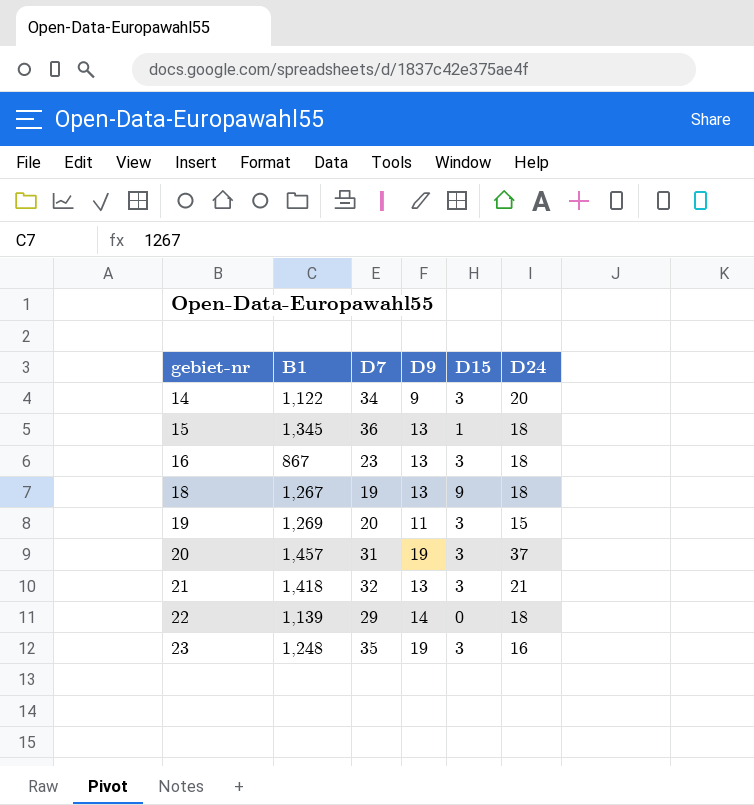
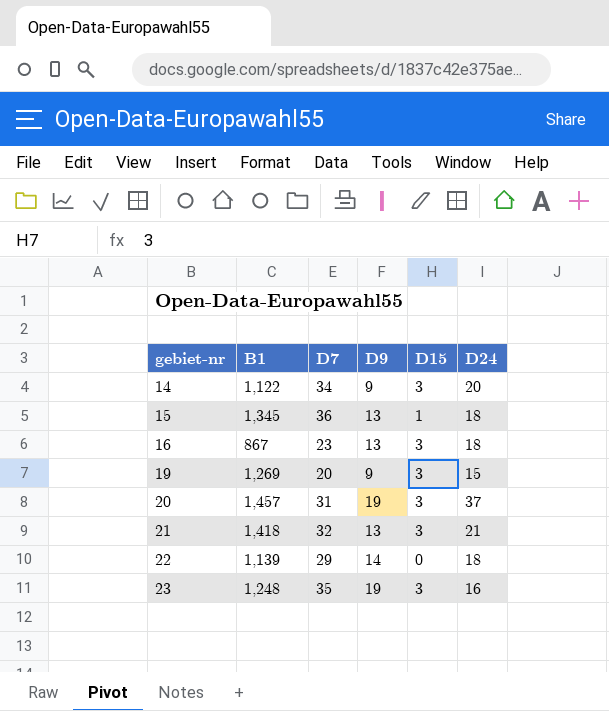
row 18: 1,267 | 19 | 13 | 9 | 18 -> none
19 | D9: 11 -> 9

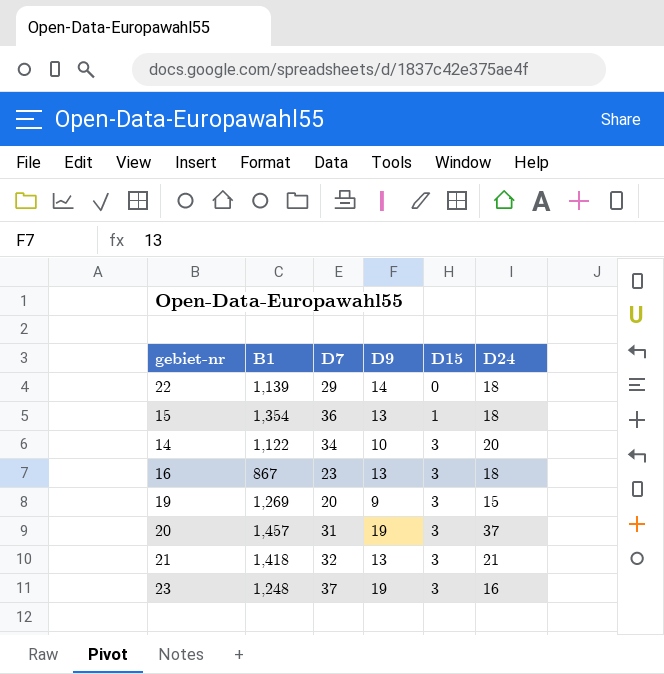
row order: gebiet-nr ascending -> D15 ascending
15 | B1: 1,345 -> 1,354
14 | D9: 9 -> 10
23 | D7: 35 -> 37

